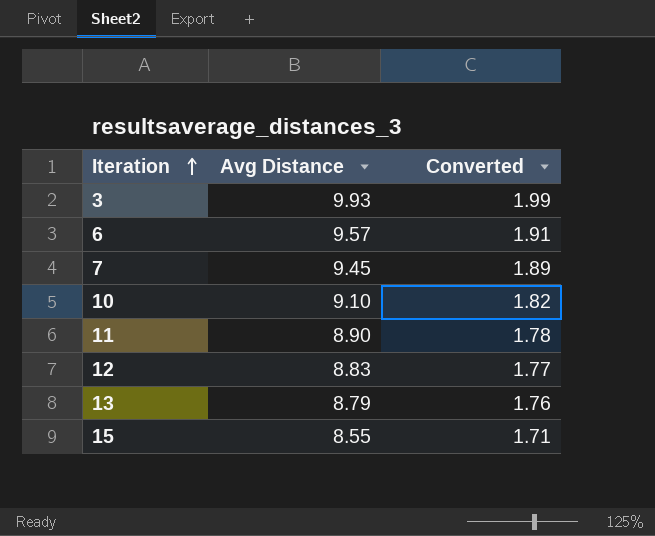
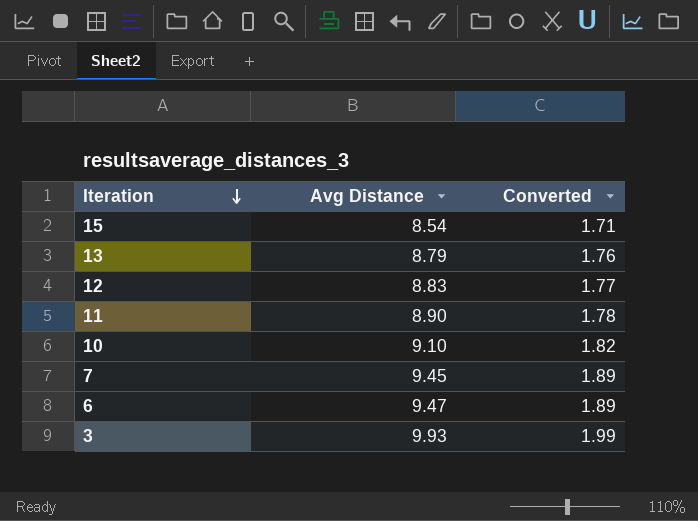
row order: Iteration ascending -> Iteration descending
15 | Avg Distance: 8.55 -> 8.54
6 | Avg Distance: 9.57 -> 9.47
6 | Converted: 1.91 -> 1.89

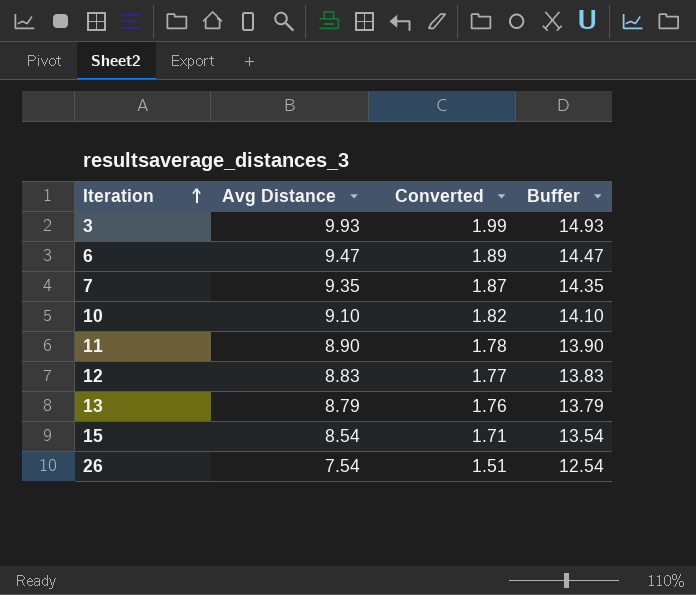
row order: Iteration descending -> Iteration ascending
column Buffer | formula: none -> [Avg Distance] + 5
7 | Avg Distance: 9.45 -> 9.35
7 | Converted: 1.89 -> 1.87
row 26: none -> 7.54 | 1.51 | 12.54

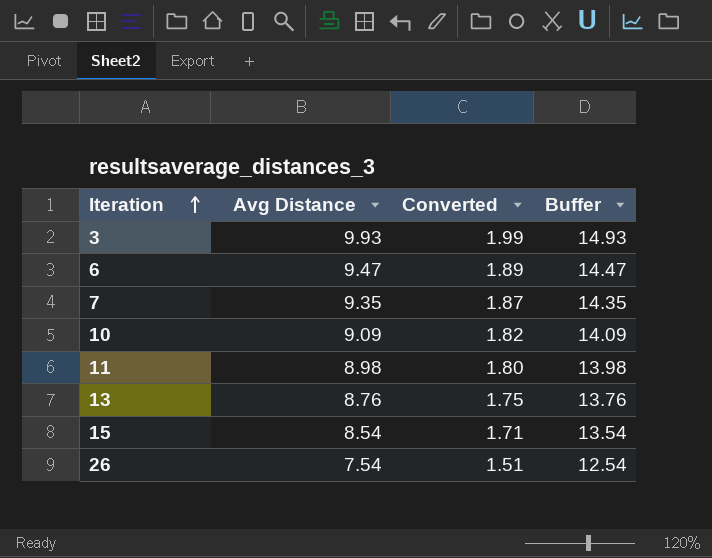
row 12: 8.83 | 1.77 | 13.83 -> none
10 | Avg Distance: 9.10 -> 9.09
10 | Buffer: 14.10 -> 14.09
11 | Avg Distance: 8.90 -> 8.98
11 | Converted: 1.78 -> 1.80
11 | Buffer: 13.90 -> 13.98
13 | Avg Distance: 8.79 -> 8.76
13 | Converted: 1.76 -> 1.75
13 | Buffer: 13.79 -> 13.76

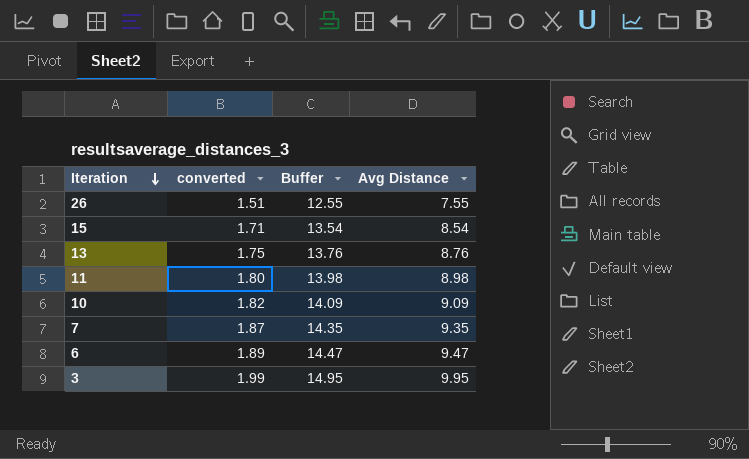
row order: Iteration ascending -> Iteration descending
column name: Converted -> converted
column Avg Distance | position: 2 -> 4
26 | Buffer: 12.54 -> 12.55
26 | Avg Distance: 7.54 -> 7.55
3 | Buffer: 14.93 -> 14.95
3 | Avg Distance: 9.93 -> 9.95

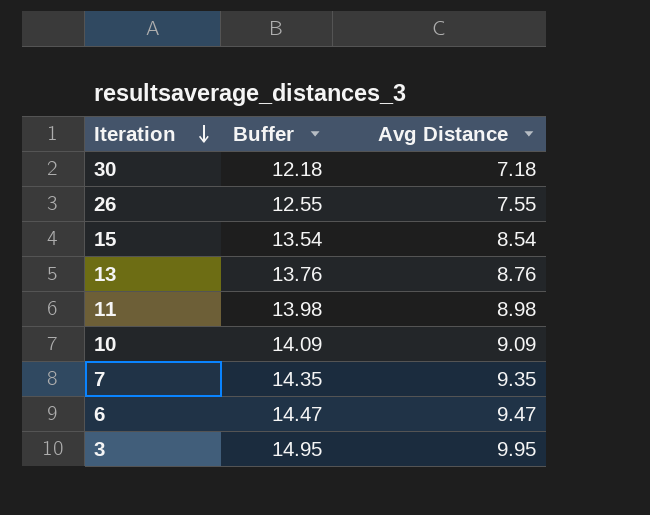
column converted | formula: [Avg Distance] * 0.2 -> none
row 30: none -> 12.18 | 7.18

